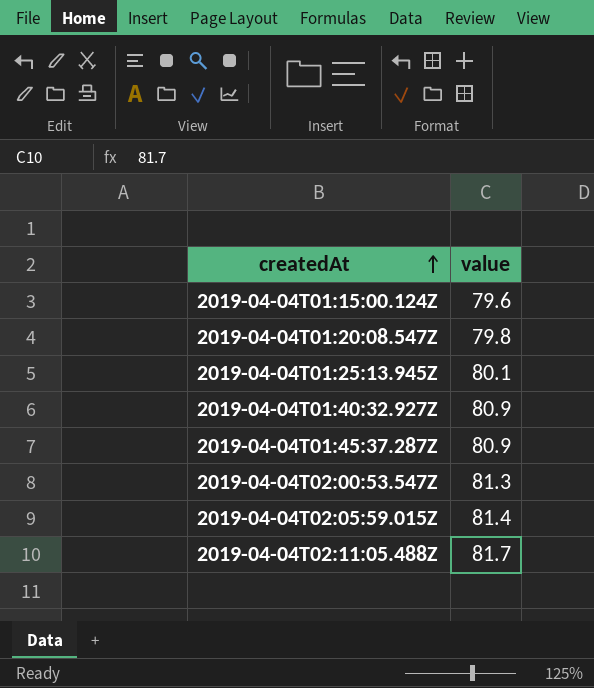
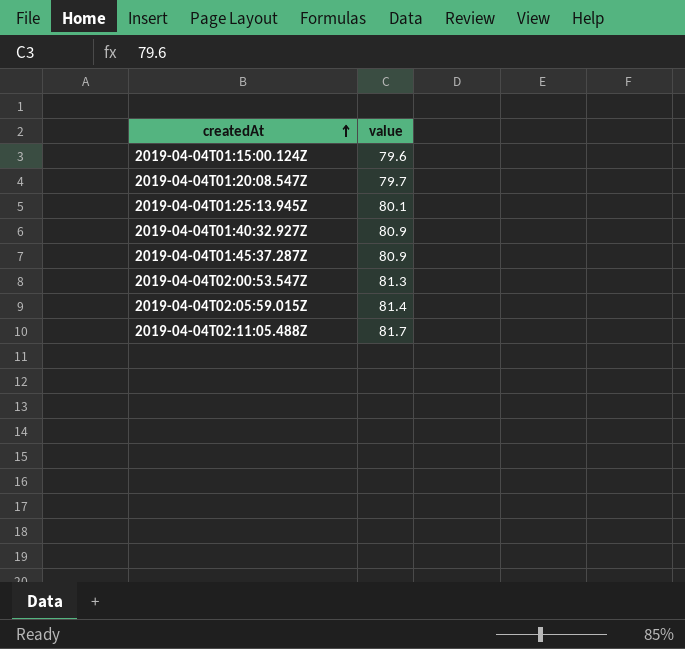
2019-04-04T01:20:08.547Z | value: 79.8 -> 79.7

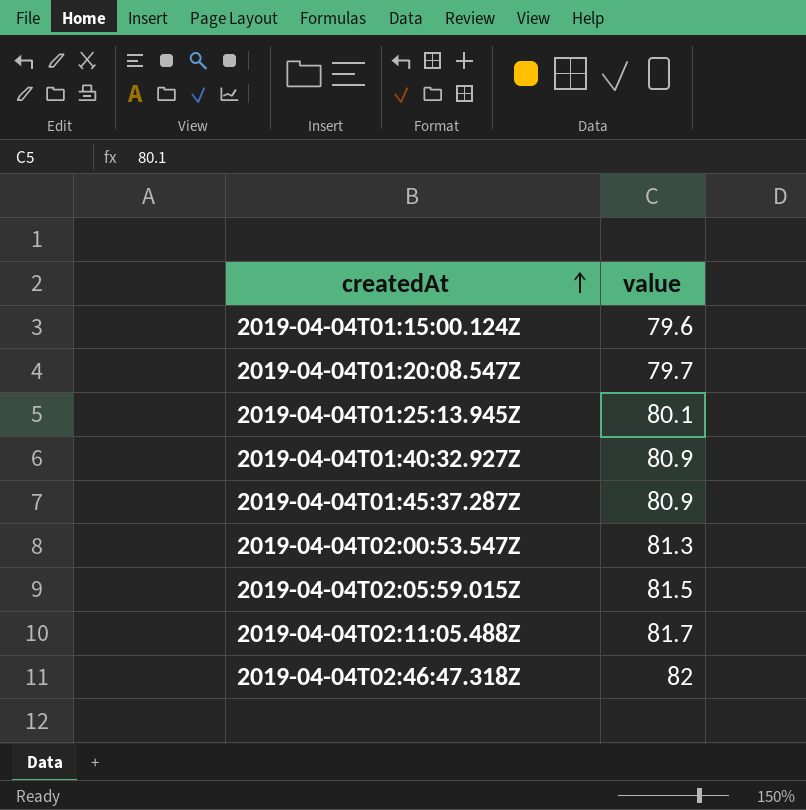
2019-04-04T02:05:59.015Z | value: 81.4 -> 81.5
row 2019-04-04T02:46:47.318Z: none -> 82

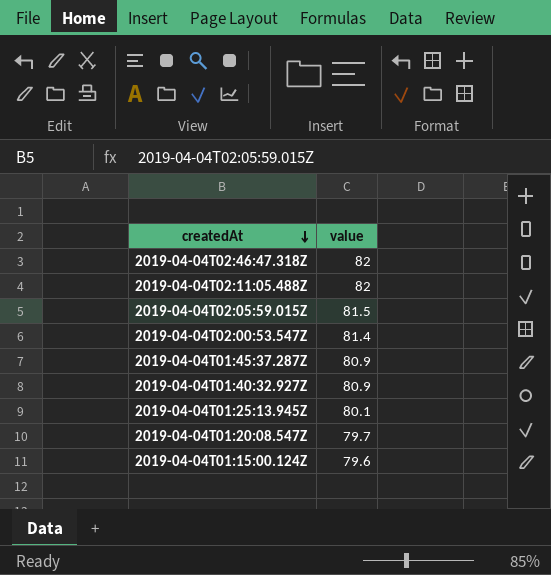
row order: createdAt ascending -> createdAt descending
2019-04-04T02:11:05.488Z | value: 81.7 -> 82
2019-04-04T02:00:53.547Z | value: 81.3 -> 81.4

